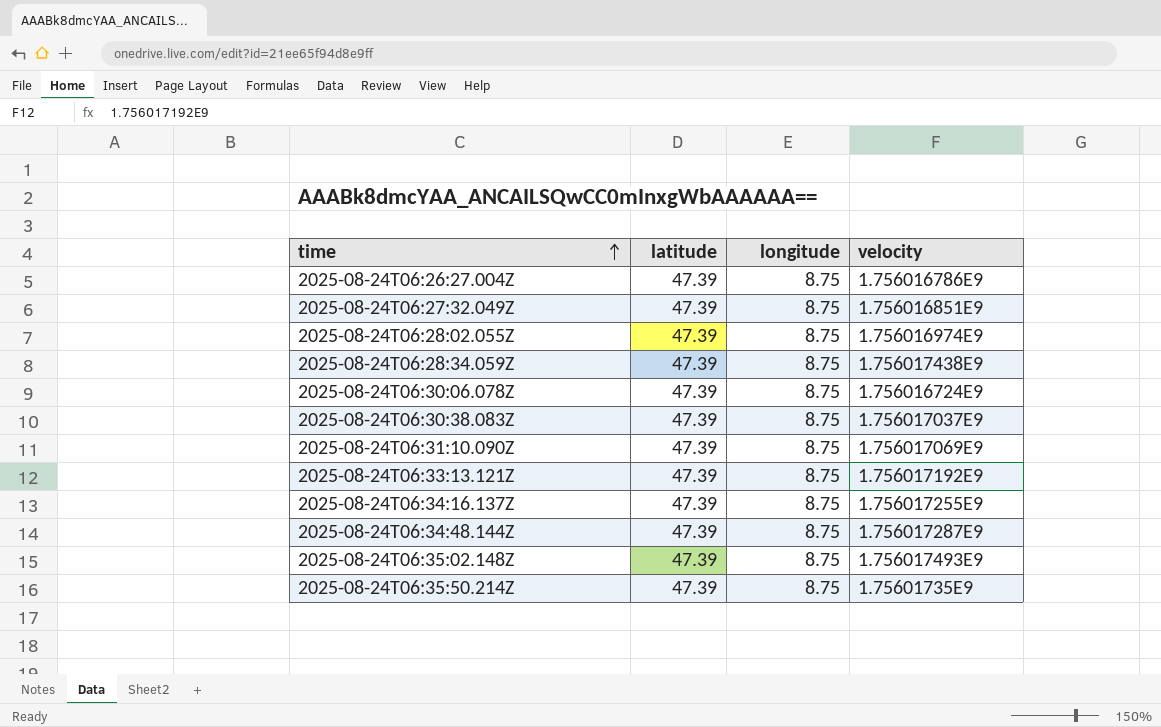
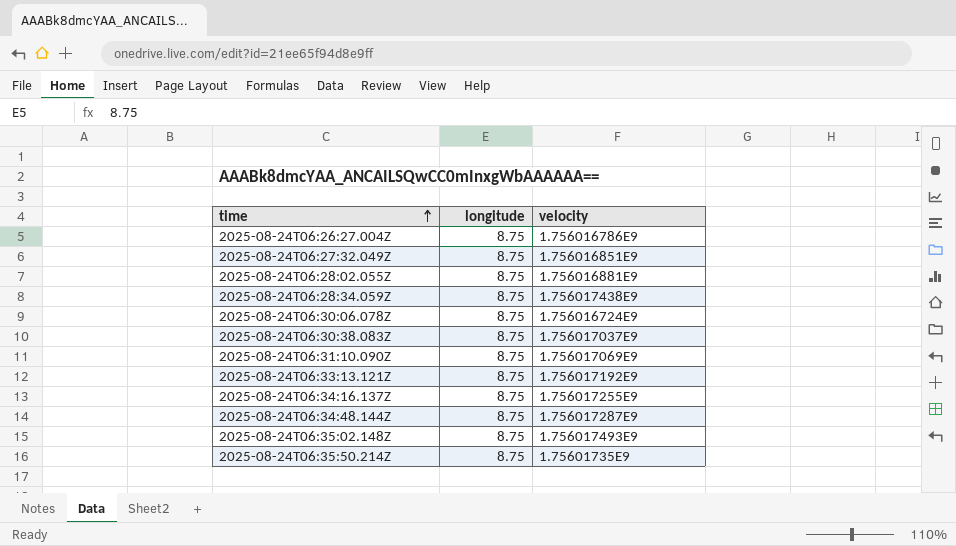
column latitude | position: 2 -> none
2025-08-24T06:28:02.055Z | velocity: 1.756016974E9 -> 1.756016881E9

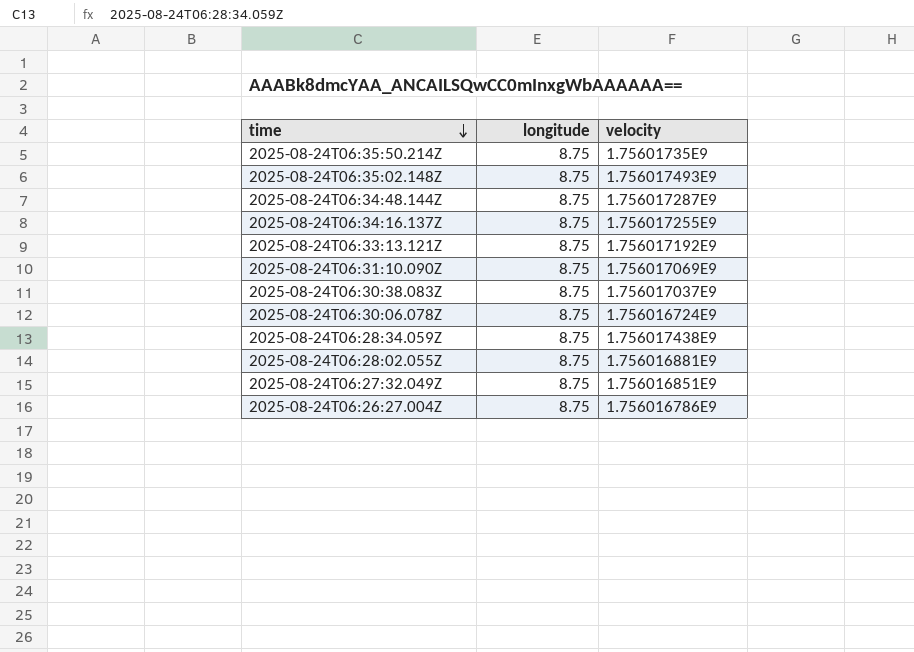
row order: time ascending -> time descending

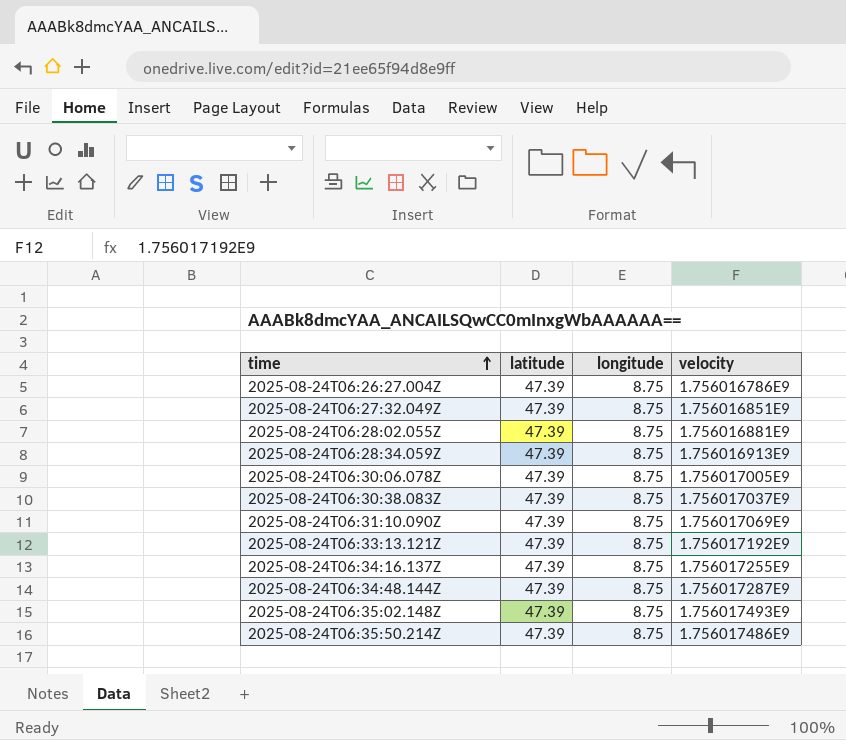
row order: time descending -> time ascending
column latitude | position: none -> 2
2025-08-24T06:28:34.059Z | velocity: 1.756017438E9 -> 1.756016913E9
2025-08-24T06:30:06.078Z | velocity: 1.756016724E9 -> 1.756017005E9
2025-08-24T06:35:50.214Z | velocity: 1.75601735E9 -> 1.756017486E9

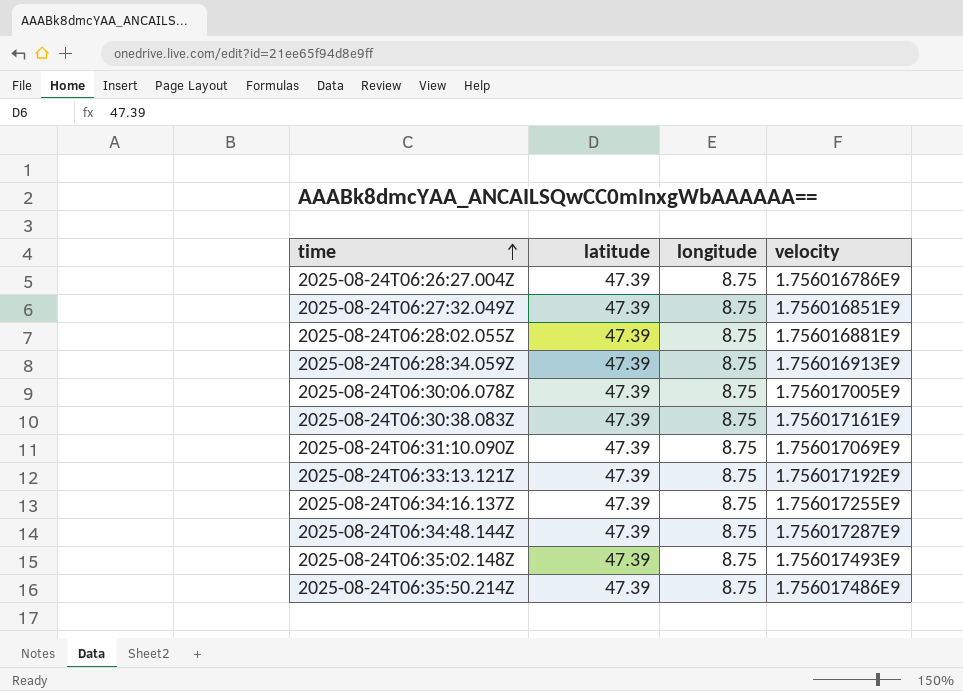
2025-08-24T06:30:38.083Z | velocity: 1.756017037E9 -> 1.756017161E9

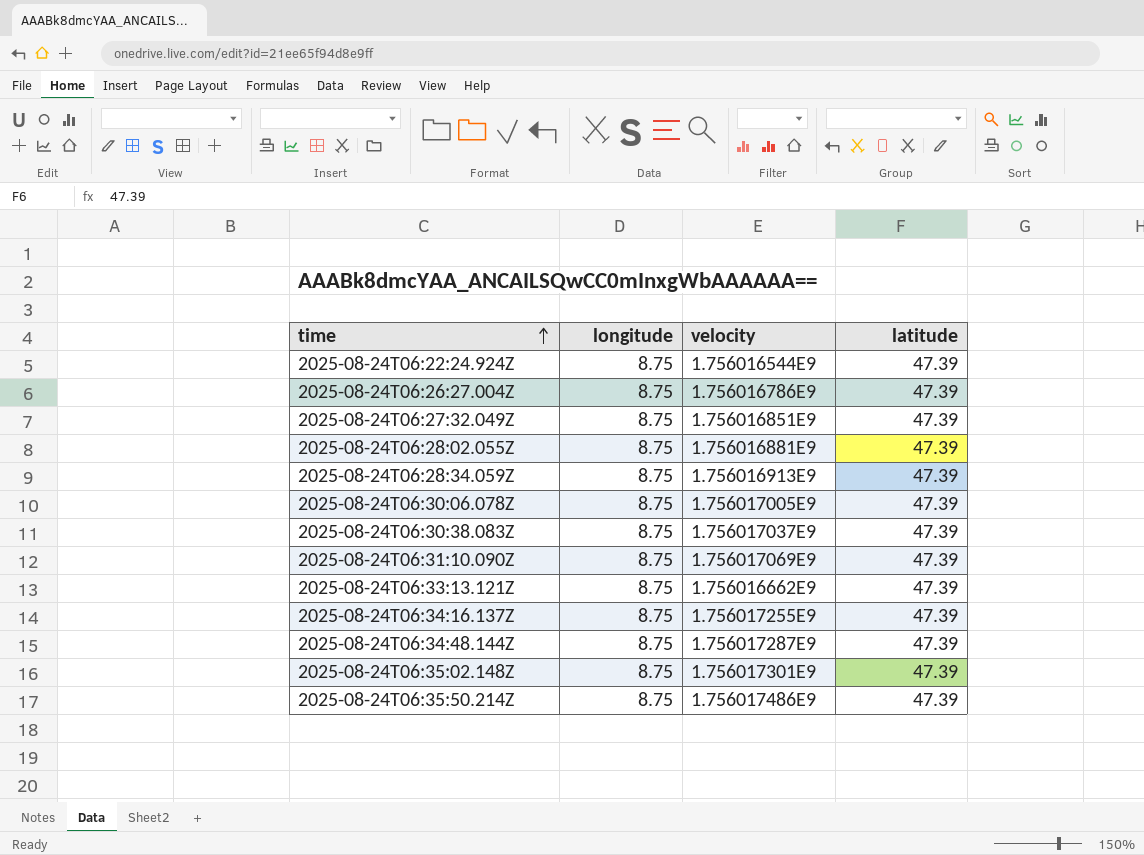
column latitude | position: 2 -> 4
row 2025-08-24T06:22:24.924Z: none -> 8.75 | 1.756016544E9 | 47.39
2025-08-24T06:30:38.083Z | velocity: 1.756017161E9 -> 1.756017037E9
2025-08-24T06:33:13.121Z | velocity: 1.756017192E9 -> 1.756016662E9
2025-08-24T06:35:02.148Z | velocity: 1.756017493E9 -> 1.756017301E9

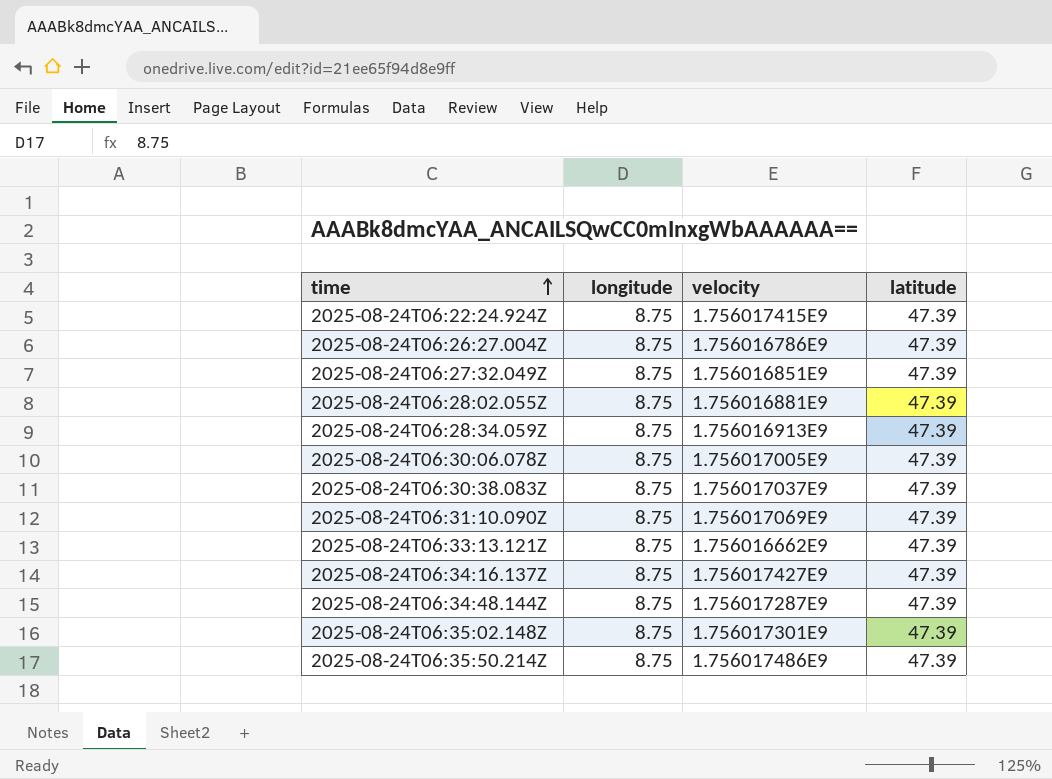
2025-08-24T06:22:24.924Z | velocity: 1.756016544E9 -> 1.756017415E9
2025-08-24T06:34:16.137Z | velocity: 1.756017255E9 -> 1.756017427E9

